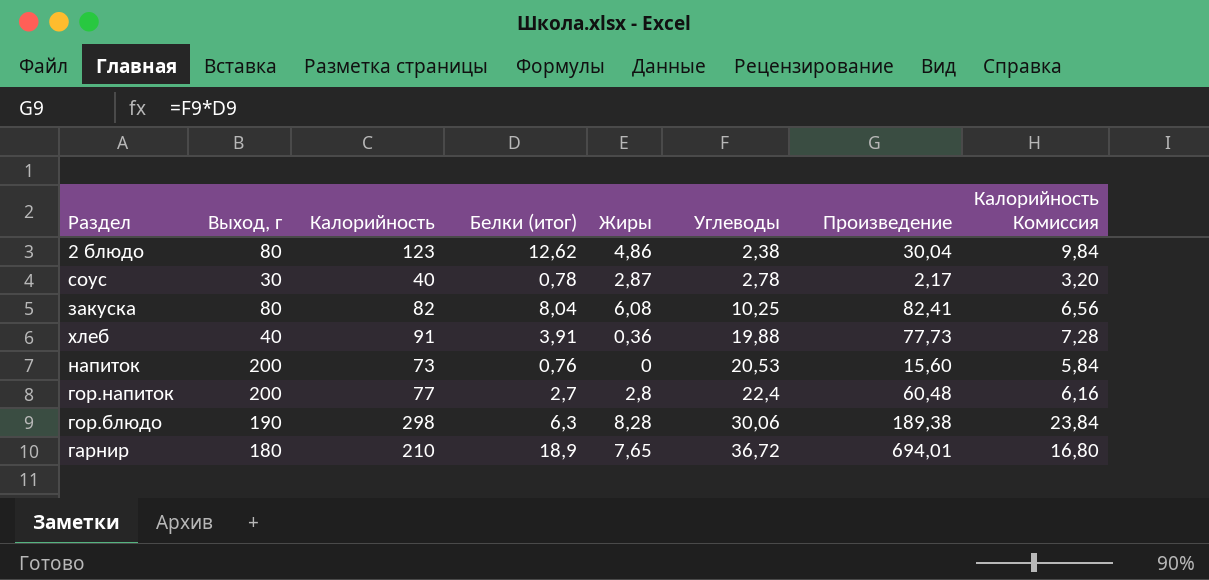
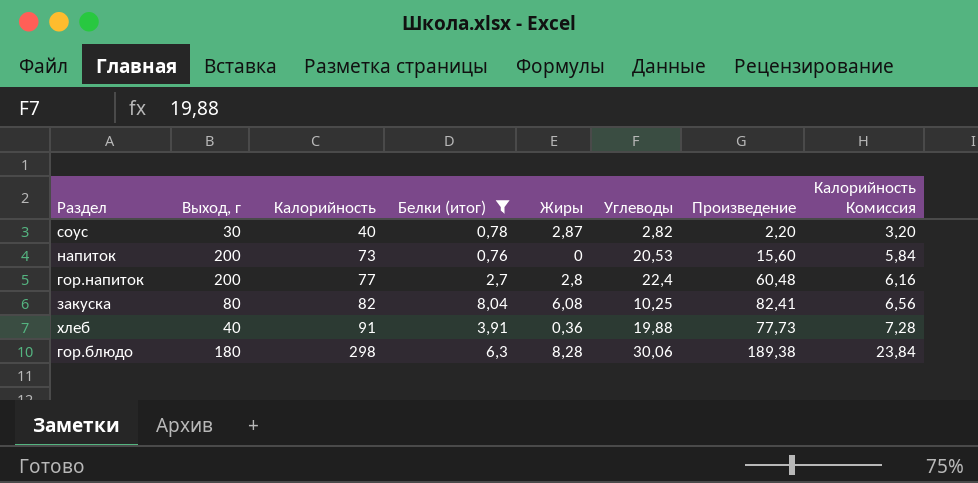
filter: none -> Белки (итог) <= 8,04
row order: Углеводы ascending -> Калорийность ascending
соус | Углеводы: 2,78 -> 2,82
соус | Произведение: 2,17 -> 2,20
гор.блюдо | Выход, г: 190 -> 180

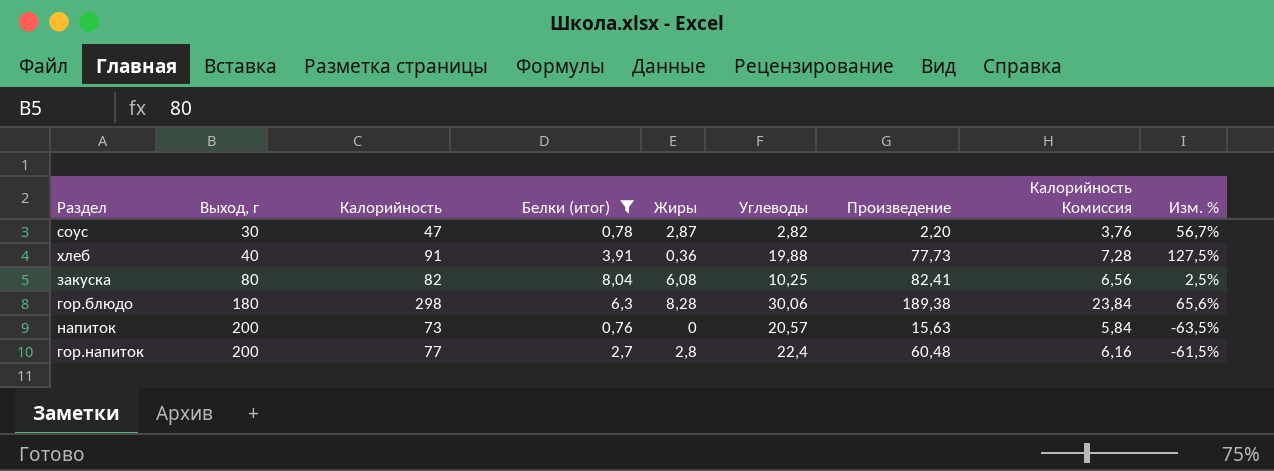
row order: Калорийность ascending -> Выход, г ascending
column Изм. % | formula: none -> ([Калорийность] - [Выход, г]) / [Выход, г]
соус | Калорийность: 40 -> 47
соус | Калорийность Комиссия: 3,20 -> 3,76
напиток | Углеводы: 20,53 -> 20,57
напиток | Произведение: 15,60 -> 15,63

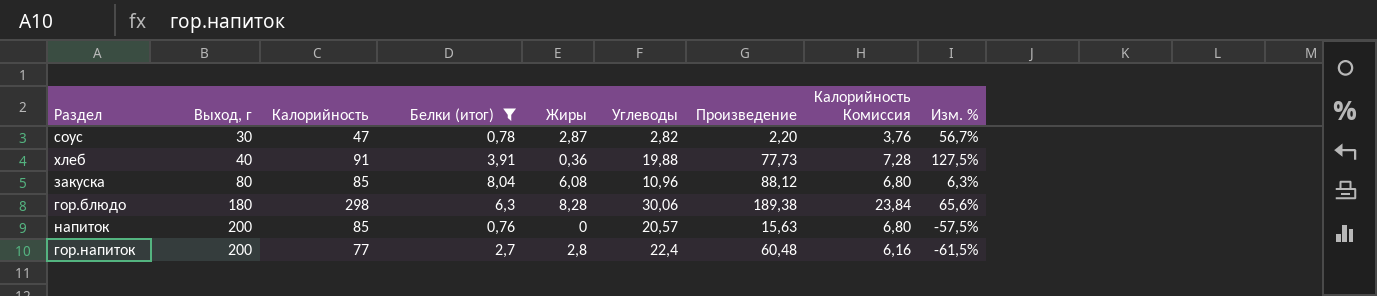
закуска | Калорийность: 82 -> 85
закуска | Углеводы: 10,25 -> 10,96
закуска | Произведение: 82,41 -> 88,12
закуска | Калорийность Комиссия: 6,56 -> 6,80
закуска | Изм. %: 2,5% -> 6,3%
напиток | Калорийность: 73 -> 85
напиток | Калорийность Комиссия: 5,84 -> 6,80
напиток | Изм. %: -63,5% -> -57,5%

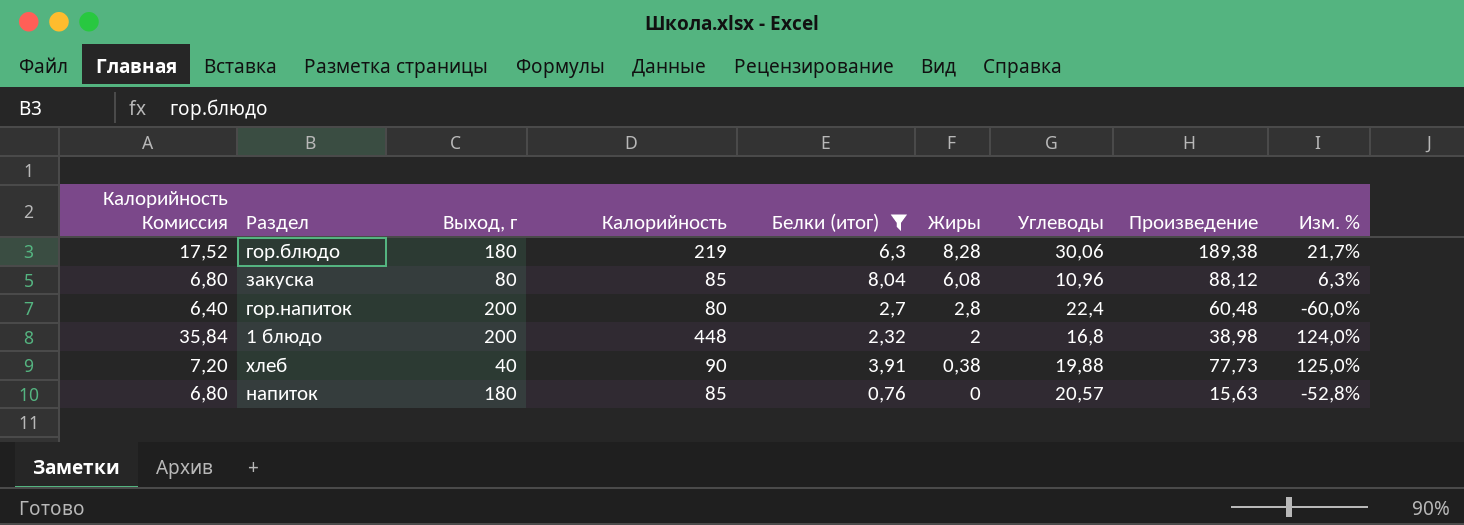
row order: Выход, г ascending -> Жиры descending
column Калорийность Комиссия | position: 8 -> 1
row соус: 30 | 47 | 0,78 | 2,87 | 2,82 | 2,20 | 3,76 | 56,7% -> none
гор.блюдо | Калорийность Комиссия: 23,84 -> 17,52
гор.блюдо | Калорийность: 298 -> 219
гор.блюдо | Изм. %: 65,6% -> 21,7%
гор.напиток | Калорийность Комиссия: 6,16 -> 6,40
гор.напиток | Калорийность: 77 -> 80
гор.напиток | Изм. %: -61,5% -> -60,0%
row 1 блюдо: none -> 35,84 | 200 | 448 | 2,32 | 2 | 16,8 | 38,98 | 124,0%
хлеб | Калорийность Комиссия: 7,28 -> 7,20
хлеб | Калорийность: 91 -> 90
хлеб | Жиры: 0,36 -> 0,38
хлеб | Изм. %: 127,5% -> 125,0%
напиток | Выход, г: 200 -> 180
напиток | Изм. %: -57,5% -> -52,8%

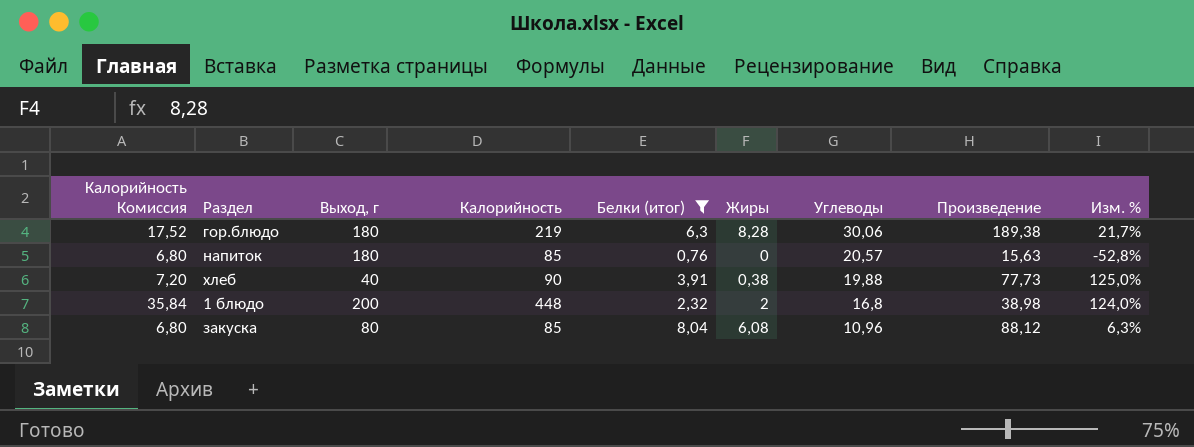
row order: Жиры descending -> Углеводы descending
row гор.напиток: 6,40 | 200 | 80 | 2,7 | 2,8 | 22,4 | 60,48 | -60,0% -> none

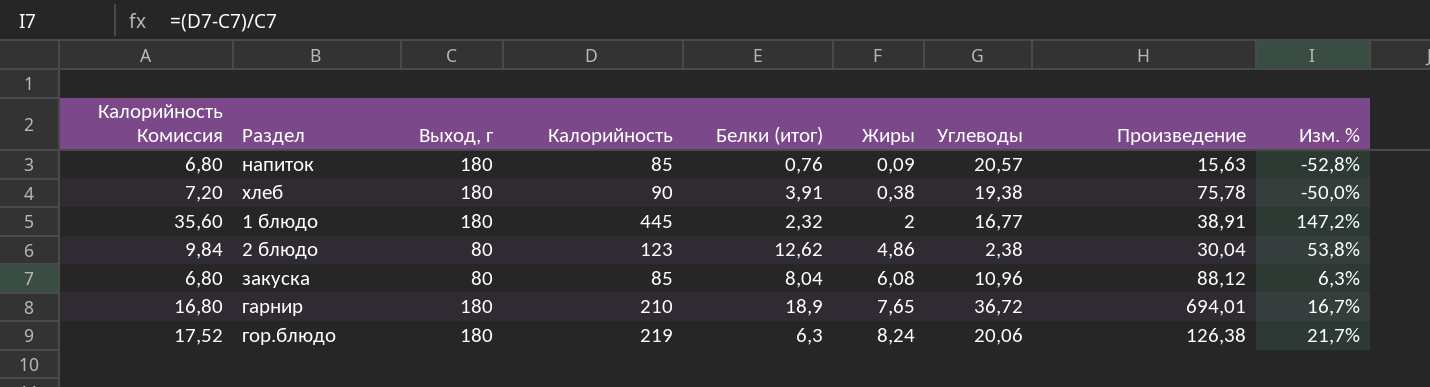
filter: Белки (итог) <= 8,04 -> none
row order: Углеводы descending -> Жиры ascending
напиток | Жиры: 0 -> 0,09
хлеб | Выход, г: 40 -> 180
хлеб | Углеводы: 19,88 -> 19,38
хлеб | Произведение: 77,73 -> 75,78
хлеб | Изм. %: 125,0% -> -50,0%
1 блюдо | Калорийность Комиссия: 35,84 -> 35,60
1 блюдо | Выход, г: 200 -> 180
1 блюдо | Калорийность: 448 -> 445
1 блюдо | Углеводы: 16,8 -> 16,77
1 блюдо | Произведение: 38,98 -> 38,91
1 блюдо | Изм. %: 124,0% -> 147,2%
гор.блюдо | Жиры: 8,28 -> 8,24
гор.блюдо | Углеводы: 30,06 -> 20,06
гор.блюдо | Произведение: 189,38 -> 126,38

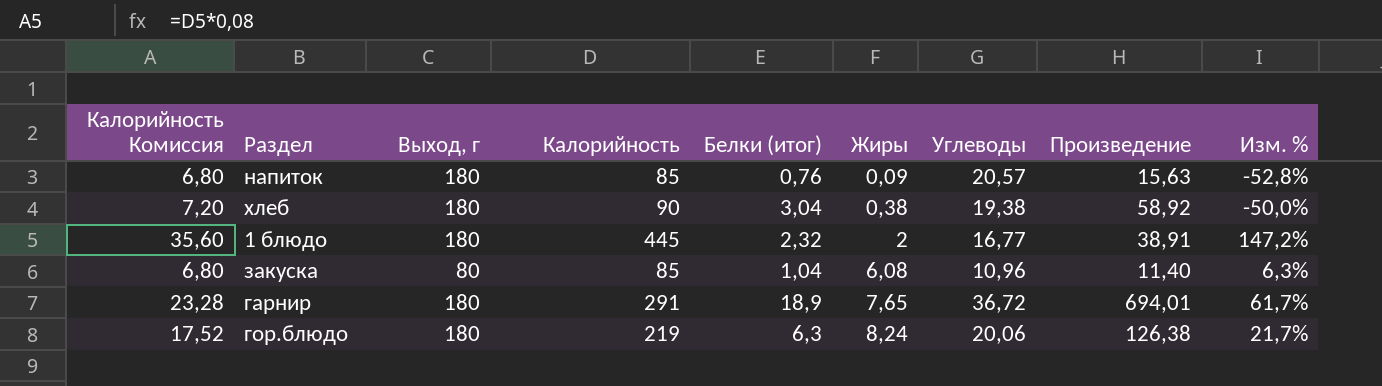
row 2 блюдо: 9,84 | 80 | 123 | 12,62 | 4,86 | 2,38 | 30,04 | 53,8% -> none
хлеб | Белки (итог): 3,91 -> 3,04
хлеб | Произведение: 75,78 -> 58,92
закуска | Белки (итог): 8,04 -> 1,04
закуска | Произведение: 88,12 -> 11,40
гарнир | Калорийность Комиссия: 16,80 -> 23,28
гарнир | Калорийность: 210 -> 291
гарнир | Изм. %: 16,7% -> 61,7%

